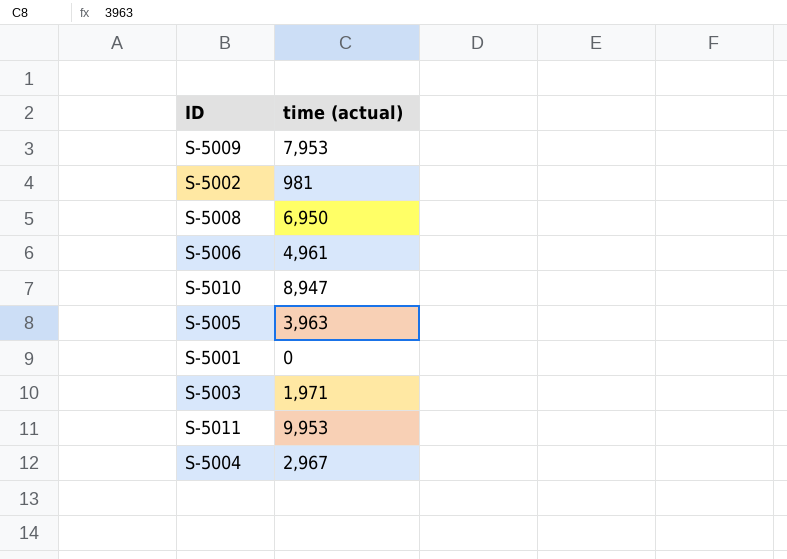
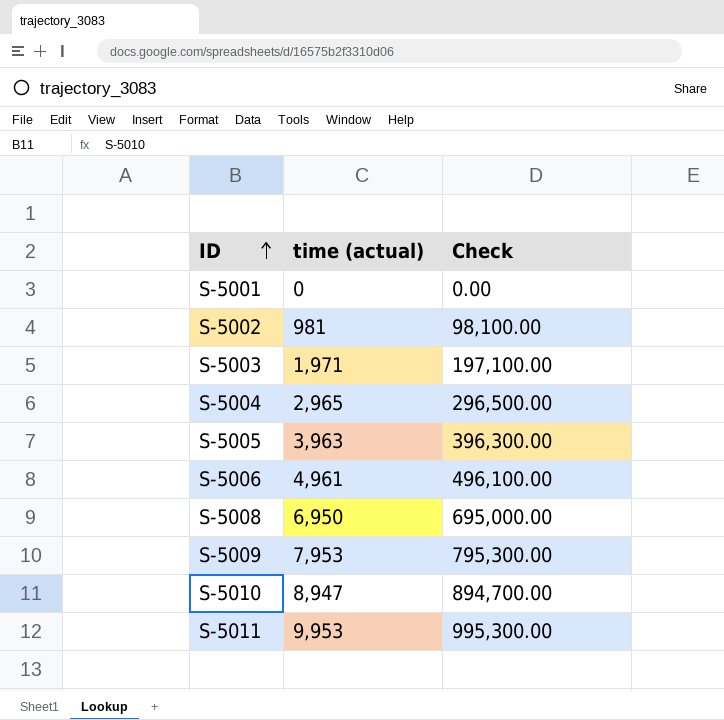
row order: none -> ID ascending
column Check | formula: none -> [time (actual)] * 100
S-5004 | time (actual): 2,967 -> 2,965

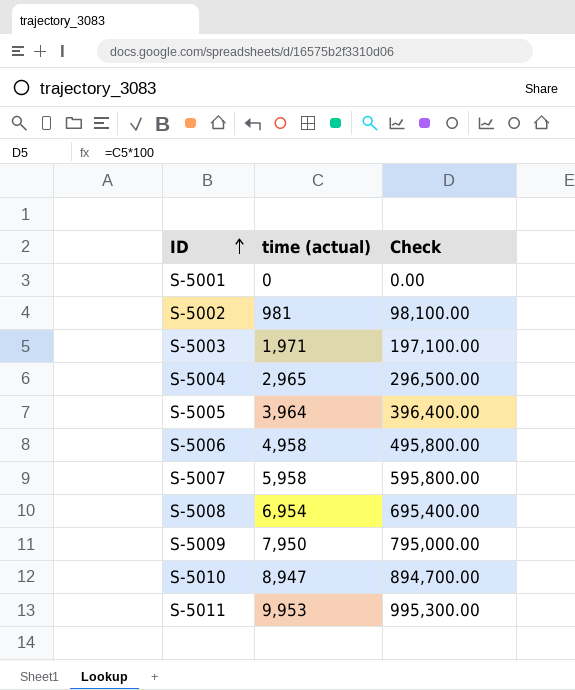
S-5005 | time (actual): 3,963 -> 3,964
S-5005 | Check: 396,300.00 -> 396,400.00
S-5006 | time (actual): 4,961 -> 4,958
S-5006 | Check: 496,100.00 -> 495,800.00
row S-5007: none -> 5,958 | 595,800.00
S-5008 | time (actual): 6,950 -> 6,954
S-5008 | Check: 695,000.00 -> 695,400.00
S-5009 | time (actual): 7,953 -> 7,950
S-5009 | Check: 795,300.00 -> 795,000.00

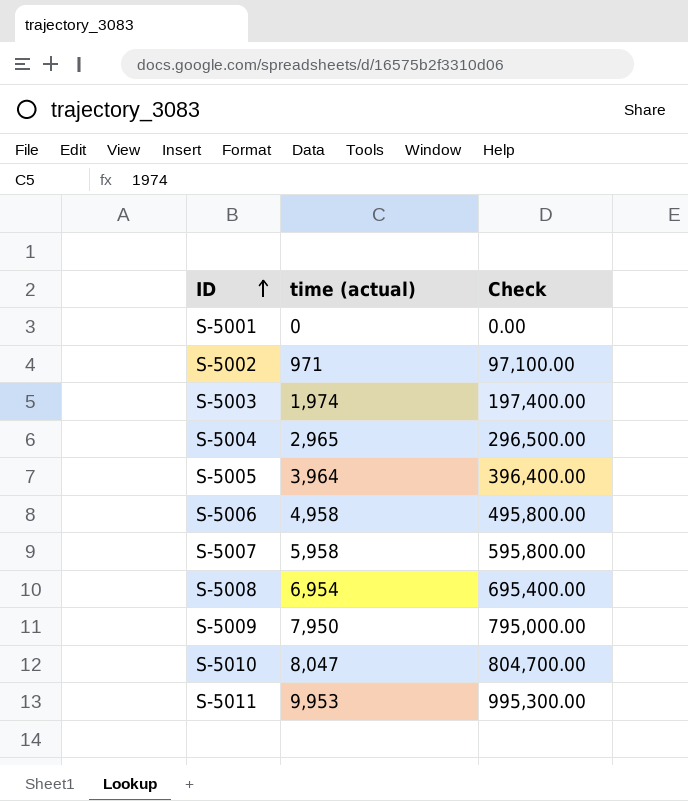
S-5002 | time (actual): 981 -> 971
S-5002 | Check: 98,100.00 -> 97,100.00
S-5003 | time (actual): 1,971 -> 1,974
S-5003 | Check: 197,100.00 -> 197,400.00
S-5010 | time (actual): 8,947 -> 8,047
S-5010 | Check: 894,700.00 -> 804,700.00

